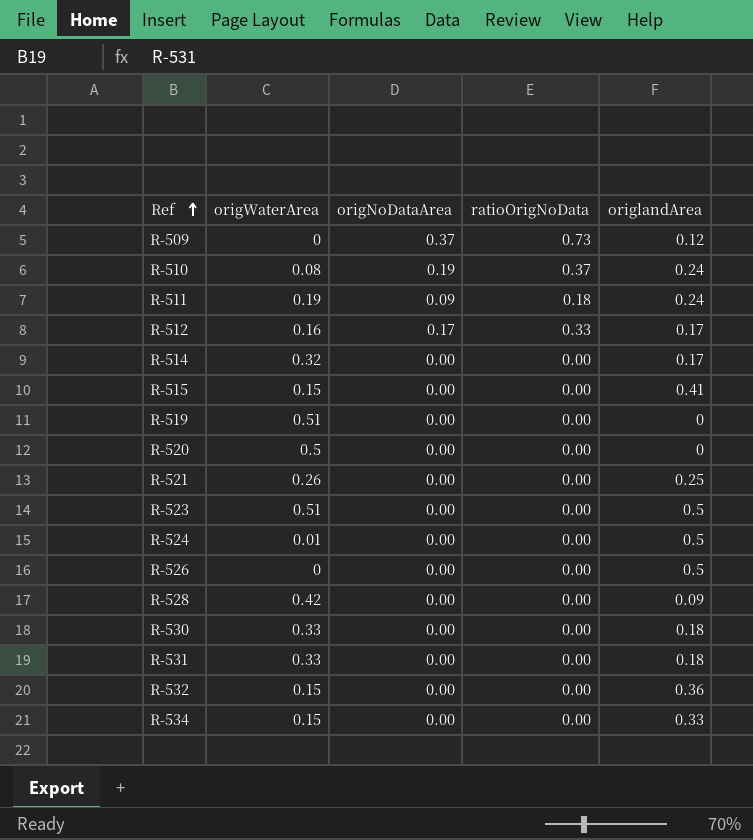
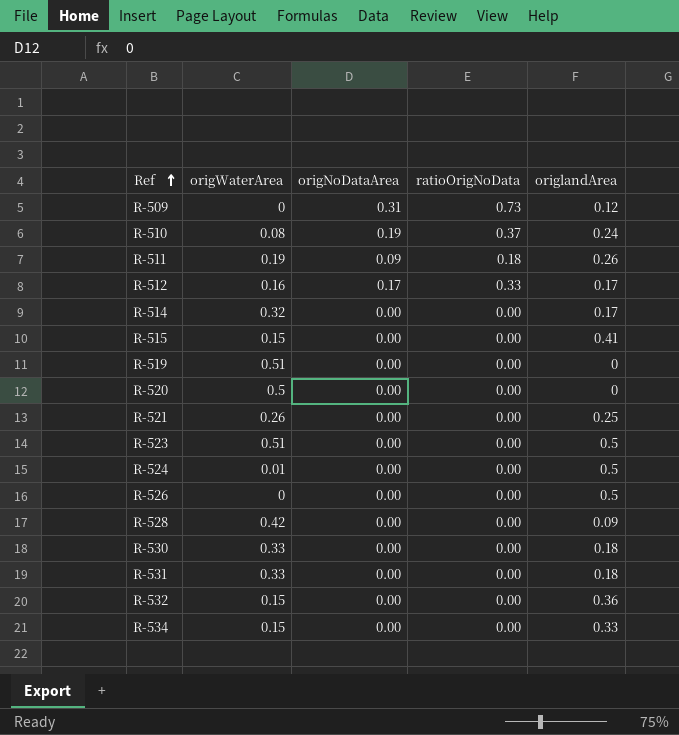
R-509 | origNoDataArea: 0.37 -> 0.31
R-511 | origlandArea: 0.24 -> 0.26

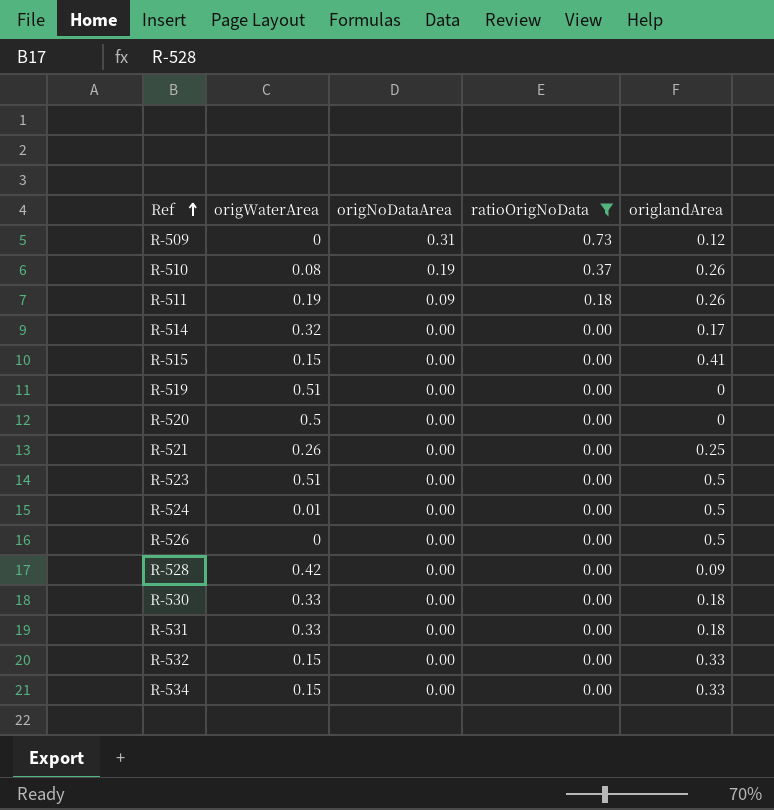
filter: none -> ratioOrigNoData != 0.33
R-510 | origlandArea: 0.24 -> 0.26
R-532 | origlandArea: 0.36 -> 0.33

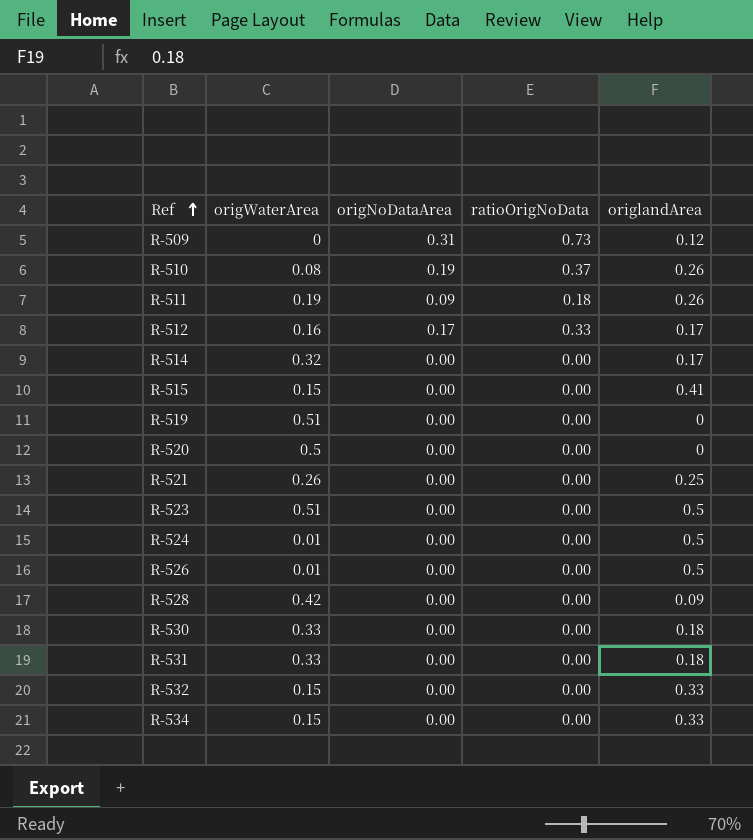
filter: ratioOrigNoData != 0.33 -> none
R-526 | origWaterArea: 0 -> 0.01

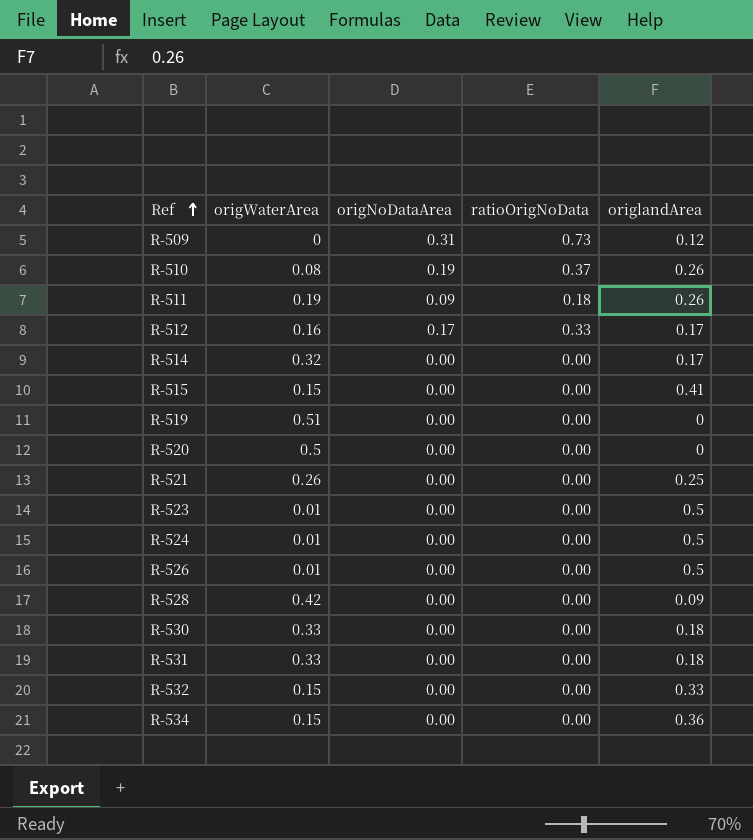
R-523 | origWaterArea: 0.51 -> 0.01
R-534 | origlandArea: 0.33 -> 0.36

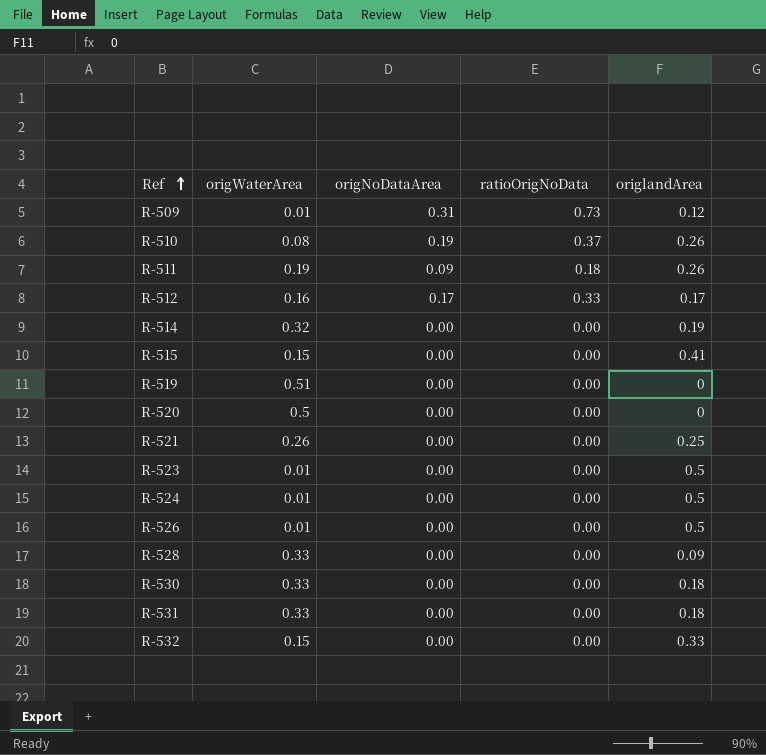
row R-534: 0.15 | 0.00 | 0.00 | 0.36 -> none
R-509 | origWaterArea: 0 -> 0.01
R-514 | origlandArea: 0.17 -> 0.19
R-528 | origWaterArea: 0.42 -> 0.33

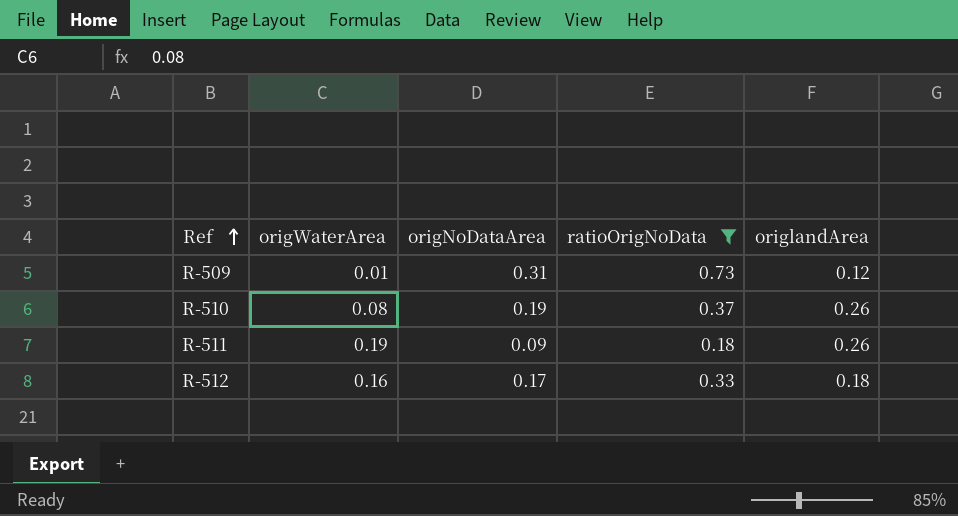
filter: none -> ratioOrigNoData != 0.00
R-512 | origlandArea: 0.17 -> 0.18

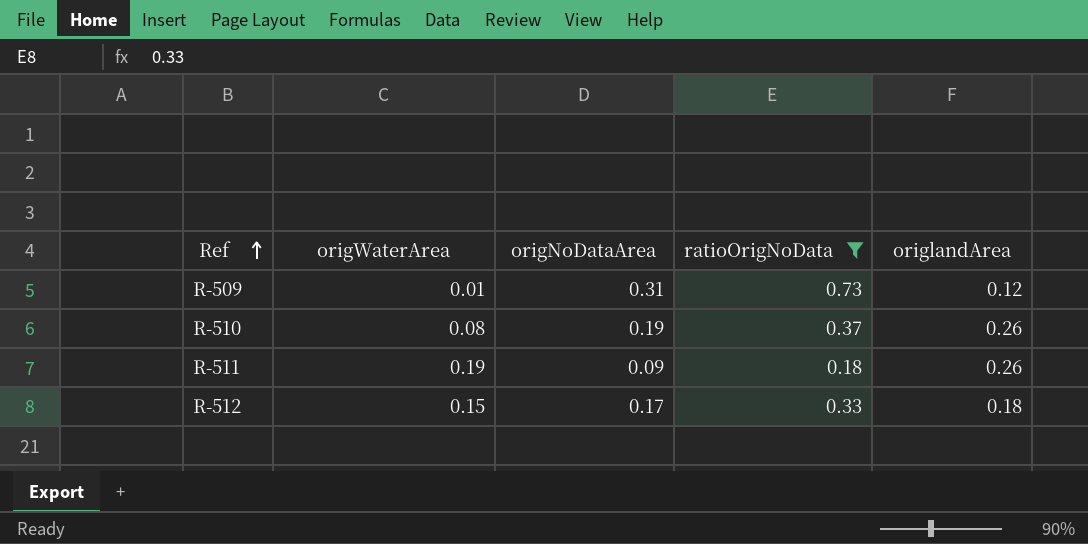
R-512 | origWaterArea: 0.16 -> 0.15

